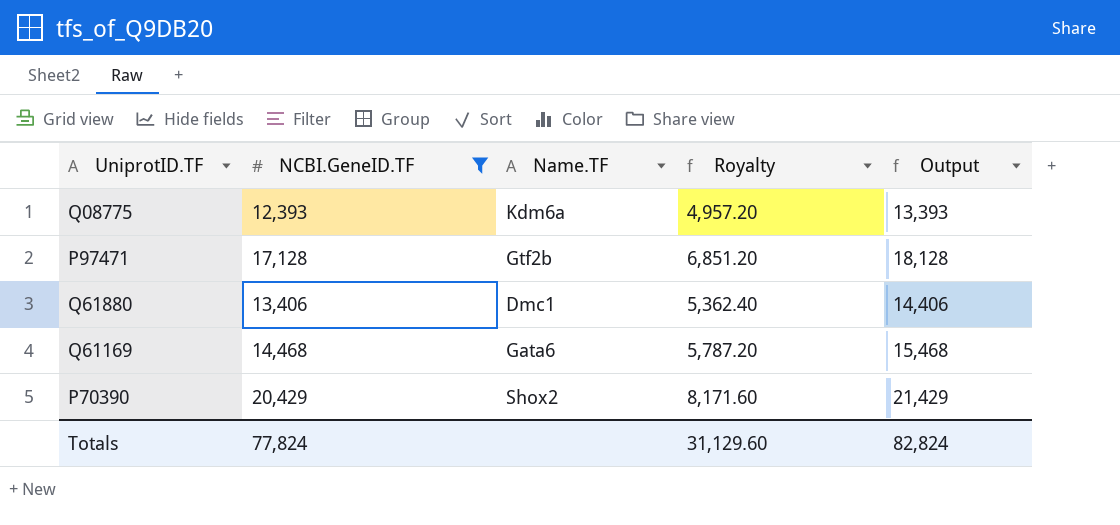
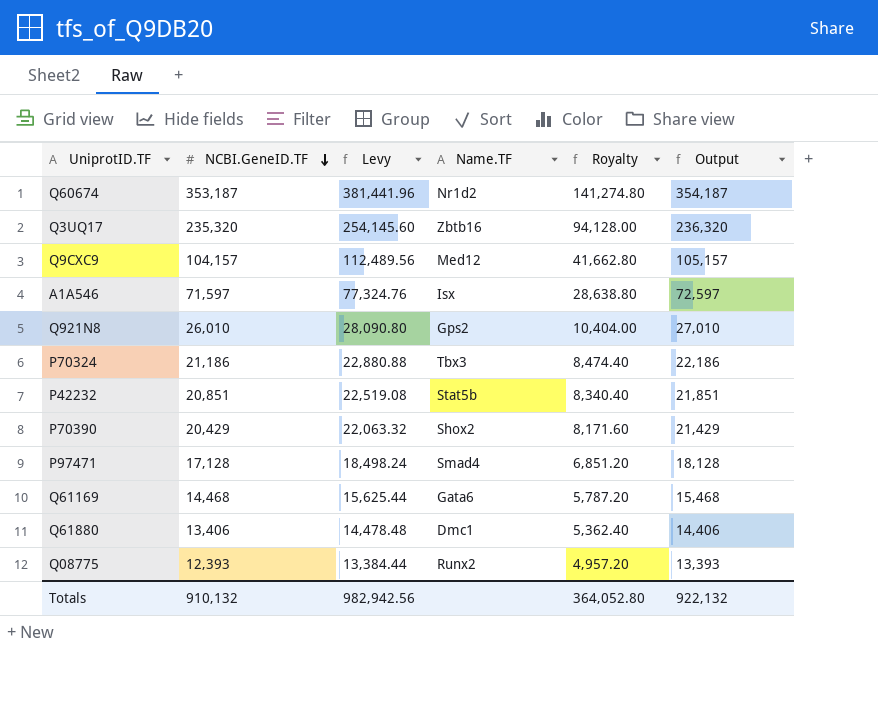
filter: NCBI.GeneID.TF <= 20,429 -> none
row order: none -> NCBI.GeneID.TF descending
column Levy | formula: none -> [NCBI.GeneID.TF] * 1.08
P97471 | Name.TF: Gtf2b -> Smad4
Q08775 | Name.TF: Kdm6a -> Runx2
Totals | NCBI.GeneID.TF: 77,824 -> 910,132
Totals | Royalty: 31,129.60 -> 364,052.80
Totals | Output: 82,824 -> 922,132

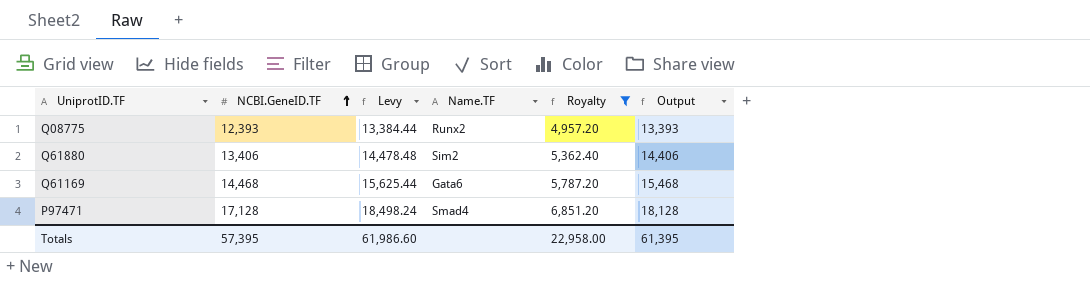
filter: none -> Royalty <= 6,851.20
row order: NCBI.GeneID.TF descending -> NCBI.GeneID.TF ascending
Q61880 | Name.TF: Dmc1 -> Sim2
Totals | NCBI.GeneID.TF: 910,132 -> 57,395
Totals | Levy: 982,942.56 -> 61,986.60
Totals | Royalty: 364,052.80 -> 22,958.00
Totals | Output: 922,132 -> 61,395

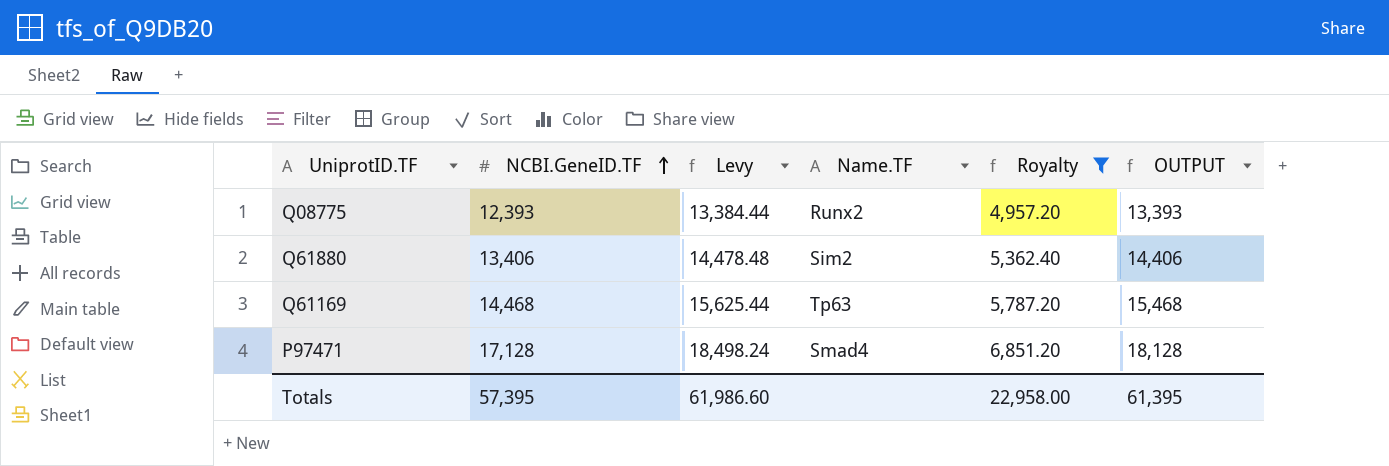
column name: Output -> OUTPUT
Q61169 | Name.TF: Gata6 -> Tp63

